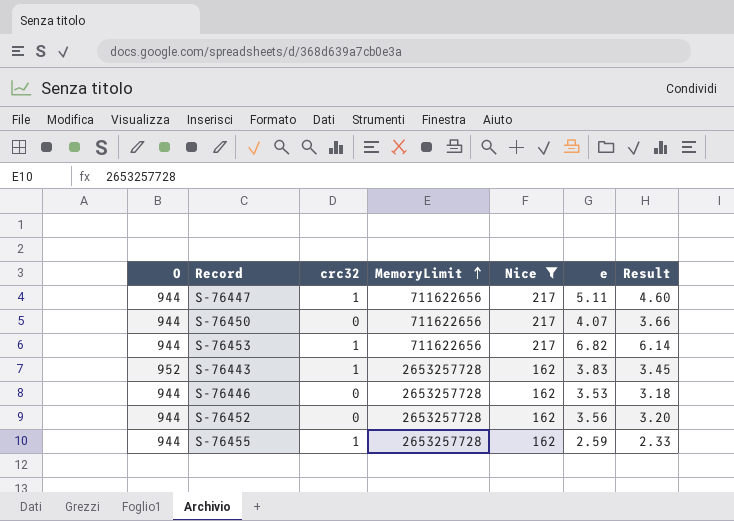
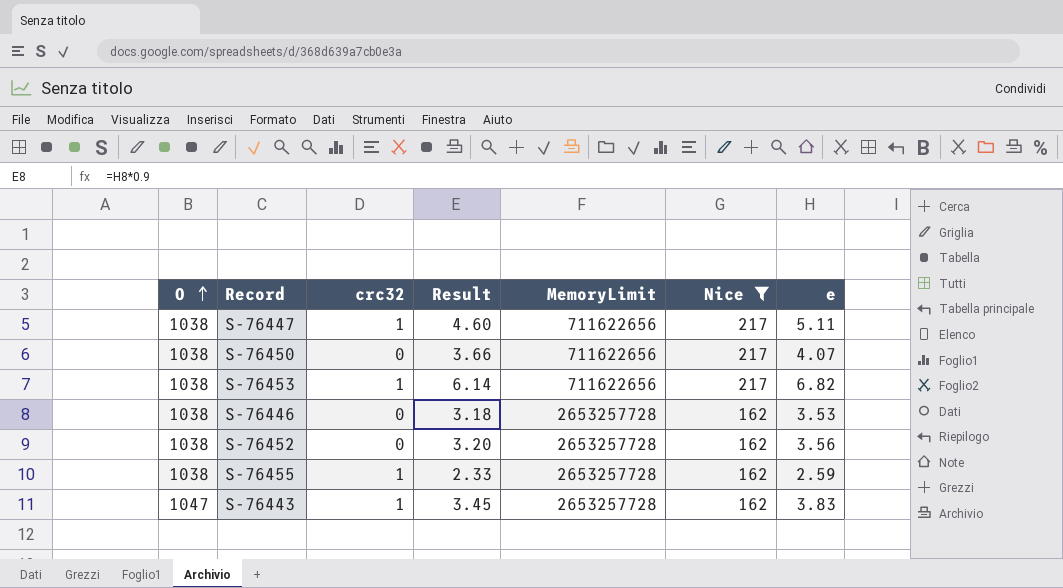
row order: MemoryLimit ascending -> O ascending
column Result | position: 7 -> 4
S-76447 | O: 944 -> 1038
S-76450 | O: 944 -> 1038
S-76453 | O: 944 -> 1038
S-76446 | O: 944 -> 1038
S-76452 | O: 944 -> 1038
S-76455 | O: 944 -> 1038
S-76443 | O: 952 -> 1047

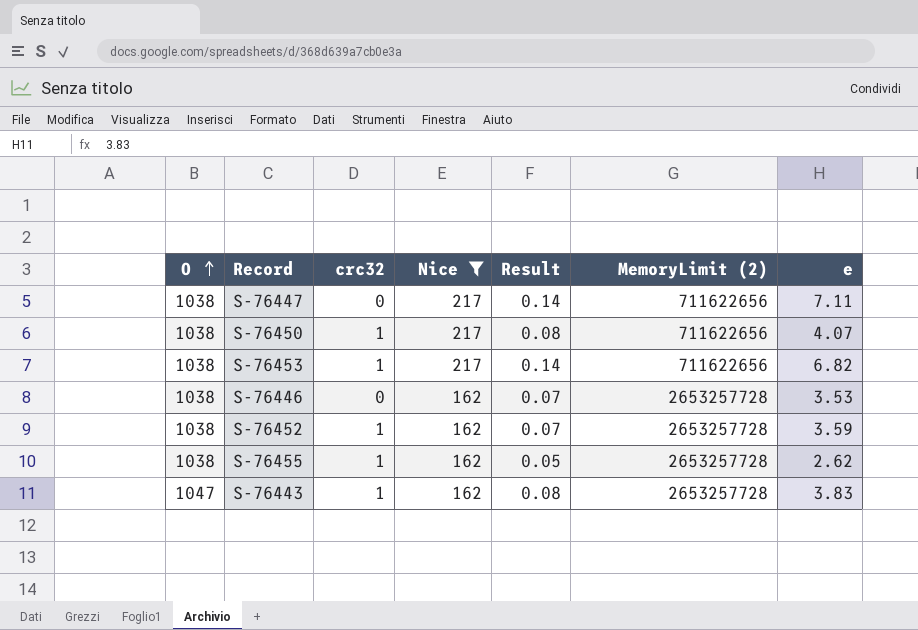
column Nice | position: 6 -> 4
column Result | formula: [e] * 0.9 -> [e] * 0.02
column name: MemoryLimit -> MemoryLimit (2)
S-76447 | crc32: 1 -> 0
S-76447 | e: 5.11 -> 7.11
S-76450 | crc32: 0 -> 1
S-76452 | crc32: 0 -> 1
S-76452 | e: 3.56 -> 3.59
S-76455 | e: 2.59 -> 2.62

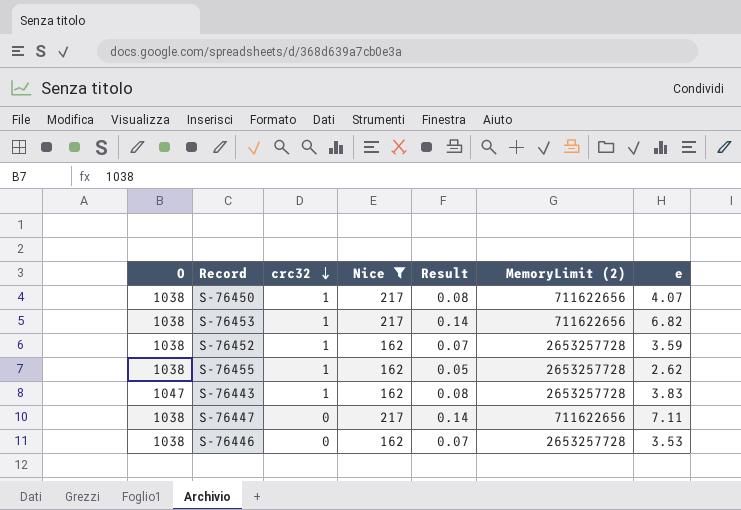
row order: O ascending -> crc32 descending

